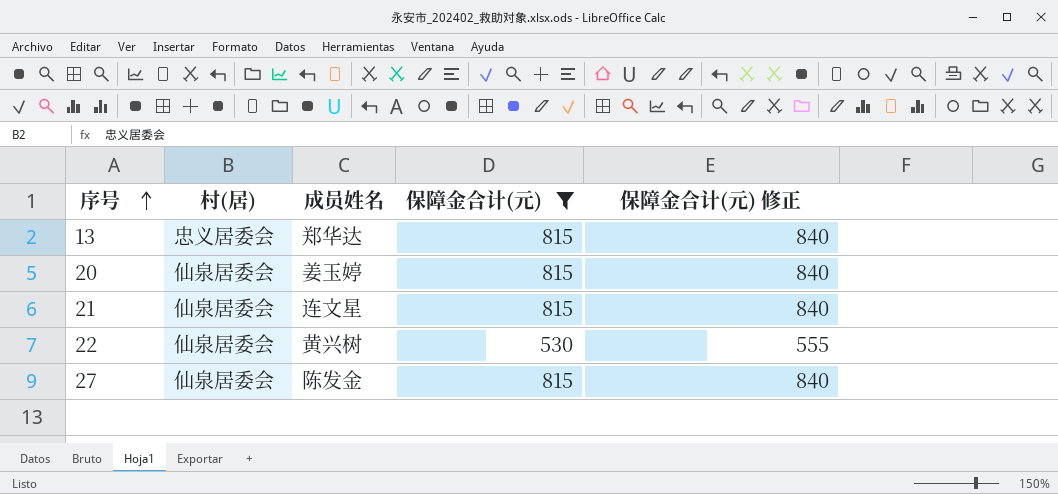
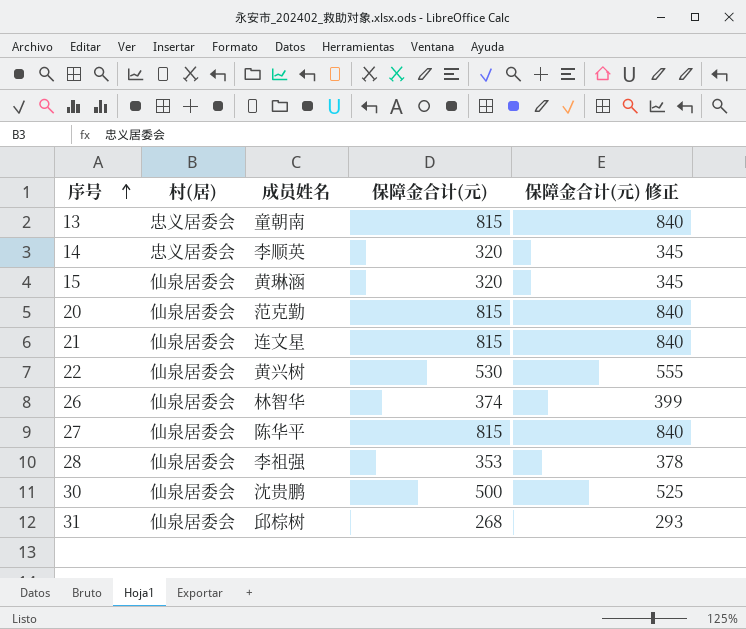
filter: 保障金合计(元) >= 530 -> none
13 | 成员姓名: 郑华达 -> 童朝南
20 | 成员姓名: 姜玉婷 -> 范克勤
27 | 成员姓名: 陈发金 -> 陈华平

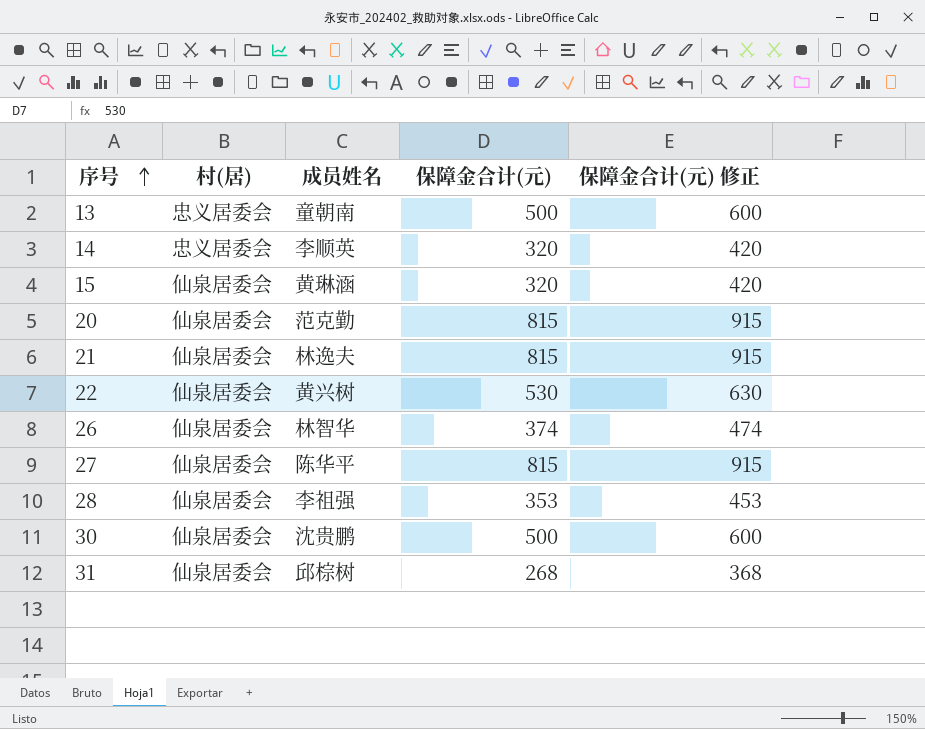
column 保障金合计(元) 修正 | formula: [保障金合计(元)] + 25 -> [保障金合计(元)] + 100
13 | 保障金合计(元): 815 -> 500
21 | 成员姓名: 连文星 -> 林逸夫

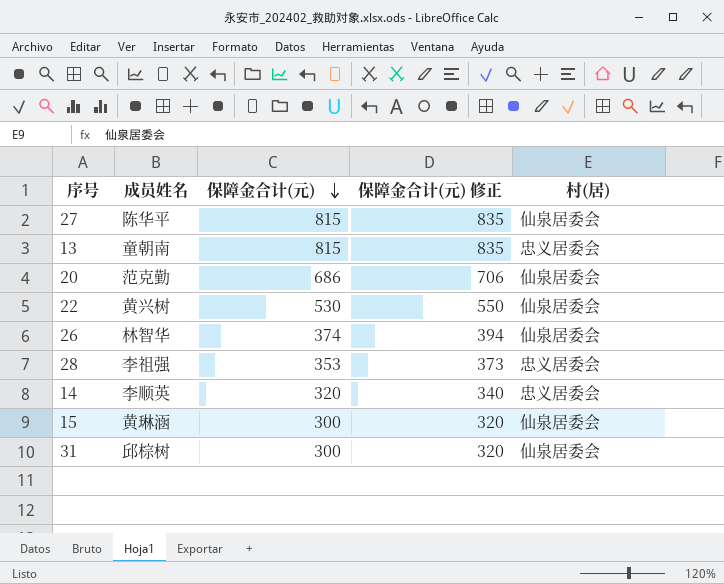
row order: 序号 ascending -> 保障金合计(元) descending
column 保障金合计(元) 修正 | formula: [保障金合计(元)] + 100 -> [保障金合计(元)] + 20
column 村(居) | position: 2 -> 5
row 21: 仙泉居委会 | 林逸夫 | 815 | 915 -> none
row 30: 仙泉居委会 | 沈贵鹏 | 500 | 600 -> none
13 | 保障金合计(元): 500 -> 815
20 | 保障金合计(元): 815 -> 686
28 | 村(居): 仙泉居委会 -> 忠义居委会
15 | 保障金合计(元): 320 -> 300
31 | 保障金合计(元): 268 -> 300

